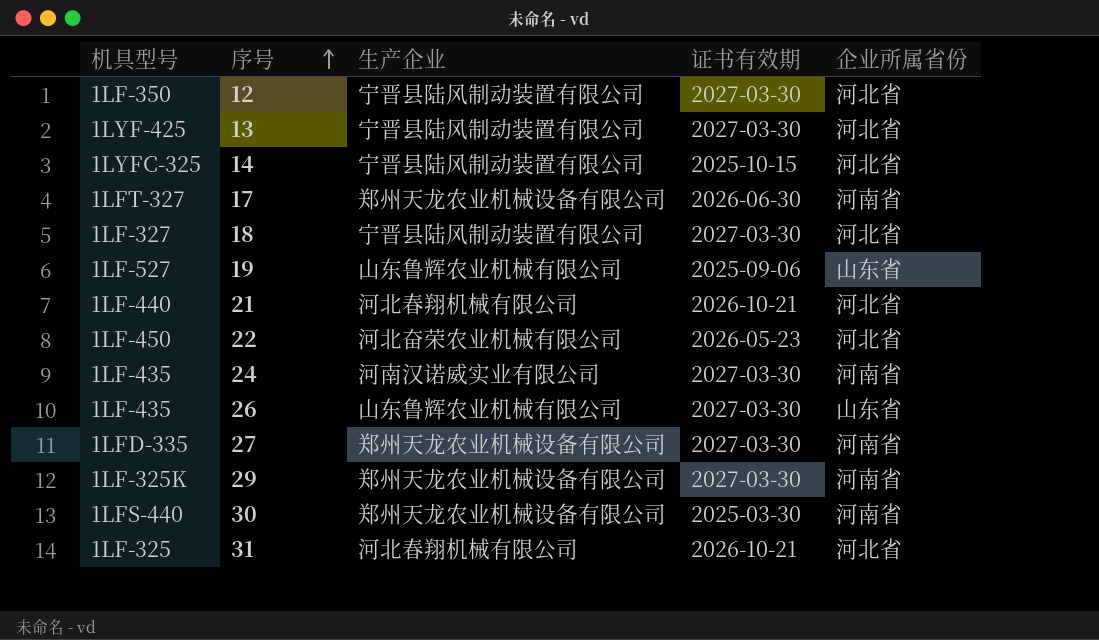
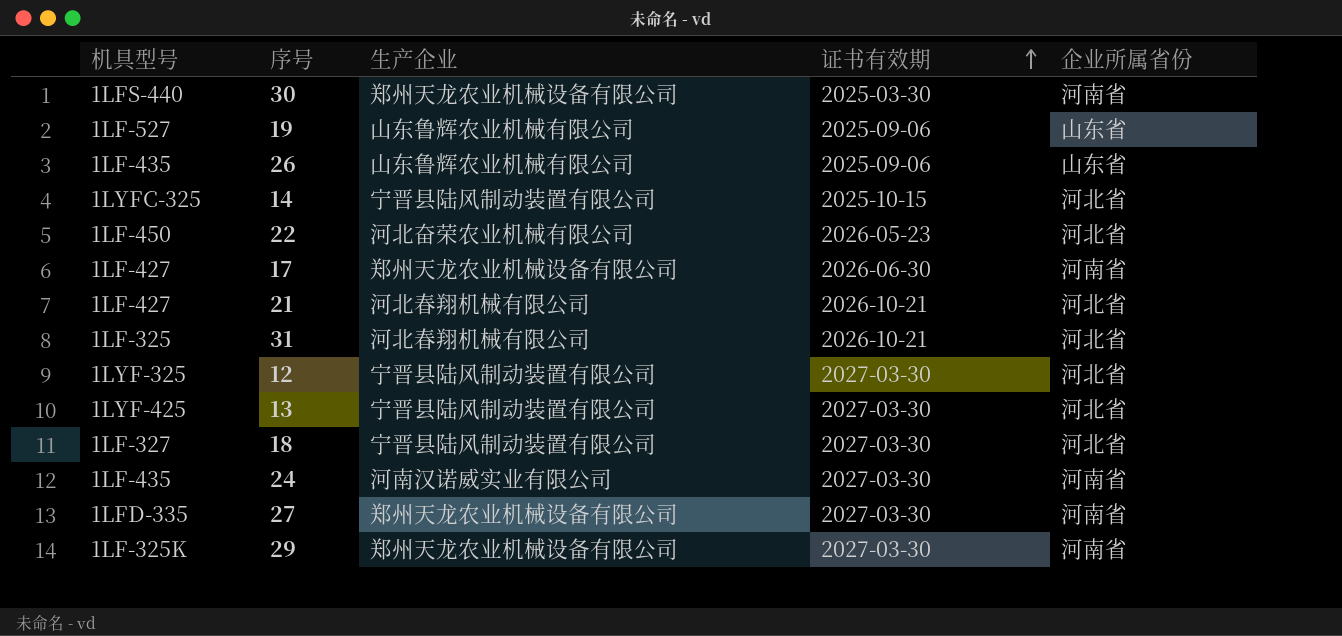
row order: 序号 ascending -> 证书有效期 ascending
26 | 证书有效期: 2027-03-30 -> 2025-09-06
17 | 机具型号: 1LFT-327 -> 1LF-427
21 | 机具型号: 1LF-440 -> 1LF-427
12 | 机具型号: 1LF-350 -> 1LYF-325

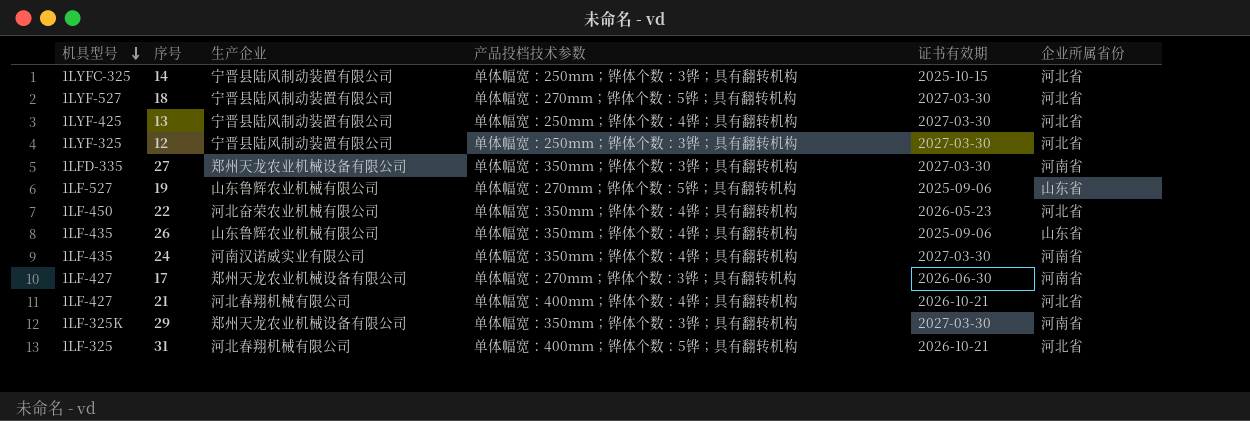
row order: 证书有效期 ascending -> 机具型号 descending
column 产品投档技术参数 | position: none -> 4
row 30: 1LFS-440 | 郑州天龙农业机械设备有限公司 | 2025-03-30 | 河南省 -> none
18 | 机具型号: 1LF-327 -> 1LYF-527

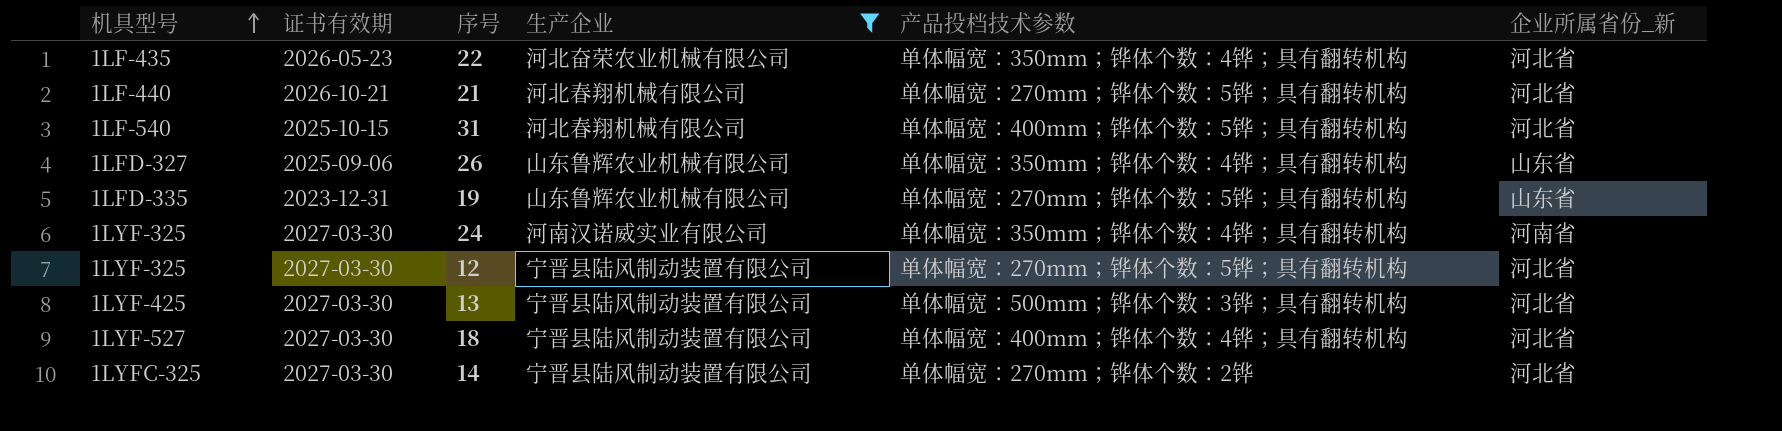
filter: none -> 生产企业 != 郑州天龙农业机械设备有限公司
row order: 机具型号 descending -> 机具型号 ascending
column 证书有效期 | position: 5 -> 2
column name: 企业所属省份 -> 企业所属省份_新
22 | 机具型号: 1LF-450 -> 1LF-435
21 | 机具型号: 1LF-427 -> 1LF-440
21 | 产品投档技术参数: 单体幅宽：400mm；铧体个数：4铧；具有翻转机构 -> 单体幅宽：270mm；铧体个数：5铧；具有翻转机构
31 | 机具型号: 1LF-325 -> 1LF-540
31 | 证书有效期: 2026-10-21 -> 2025-10-15
26 | 机具型号: 1LF-435 -> 1LFD-327
19 | 机具型号: 1LF-527 -> 1LFD-335
19 | 证书有效期: 2025-09-06 -> 2023-12-31
24 | 机具型号: 1LF-435 -> 1LYF-325
12 | 产品投档技术参数: 单体幅宽：250mm；铧体个数：3铧；具有翻转机构 -> 单体幅宽：270mm；铧体个数：5铧；具有翻转机构
13 | 产品投档技术参数: 单体幅宽：250mm；铧体个数：4铧；具有翻转机构 -> 单体幅宽：500mm；铧体个数：3铧；具有翻转机构
18 | 产品投档技术参数: 单体幅宽：270mm；铧体个数：5铧；具有翻转机构 -> 单体幅宽：400mm；铧体个数：4铧；具有翻转机构
14 | 证书有效期: 2025-10-15 -> 2027-03-30
14 | 产品投档技术参数: 单体幅宽：250mm；铧体个数：3铧；具有翻转机构 -> 单体幅宽：270mm；铧体个数：2铧

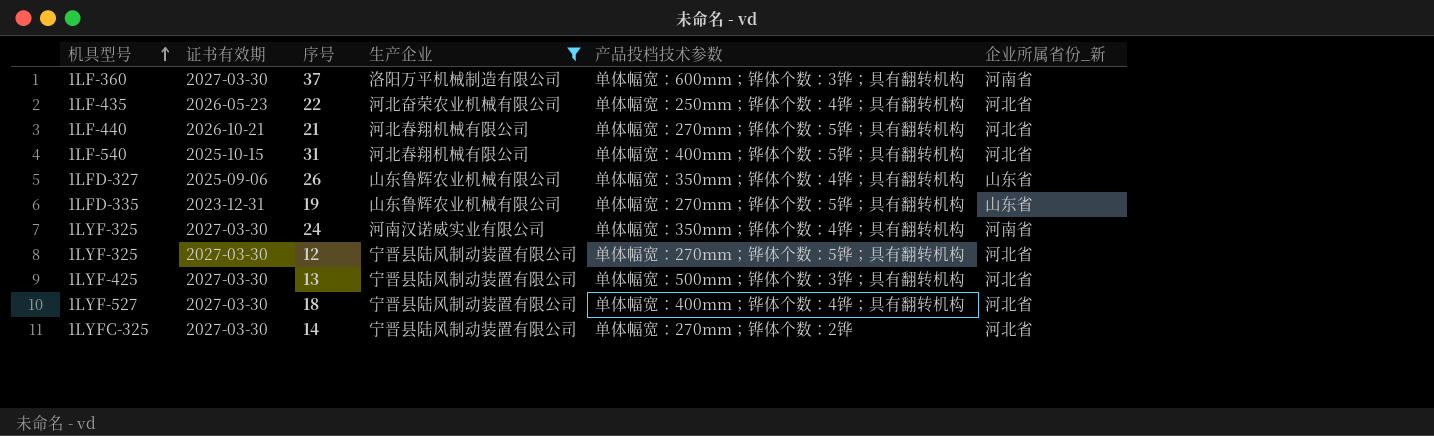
row 37: none -> 1LF-360 | 2027-03-30 | 洛阳万平机械制造有限公司 | 单体幅宽：600mm；铧体个数：3铧；具有翻转机构 | 河南省
22 | 产品投档技术参数: 单体幅宽：350mm；铧体个数：4铧；具有翻转机构 -> 单体幅宽：250mm；铧体个数：4铧；具有翻转机构

